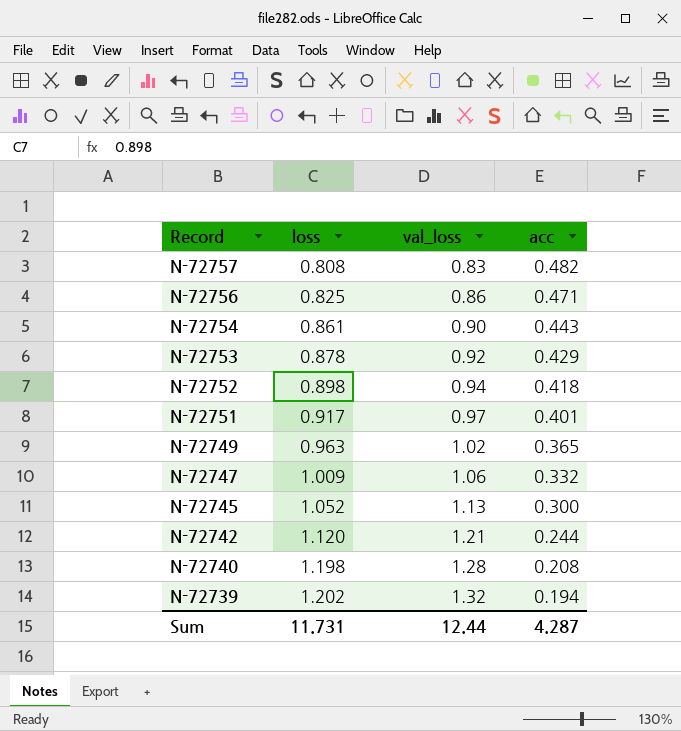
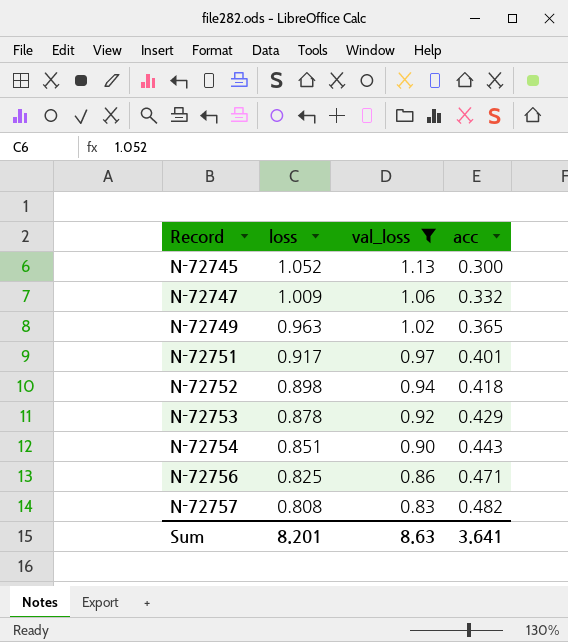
filter: none -> val_loss <= 1.13
row order: Record descending -> Record ascending
N-72754 | loss: 0.861 -> 0.851
Sum | loss: 11.731 -> 8.201
Sum | val_loss: 12.44 -> 8.63
Sum | acc: 4.287 -> 3.641

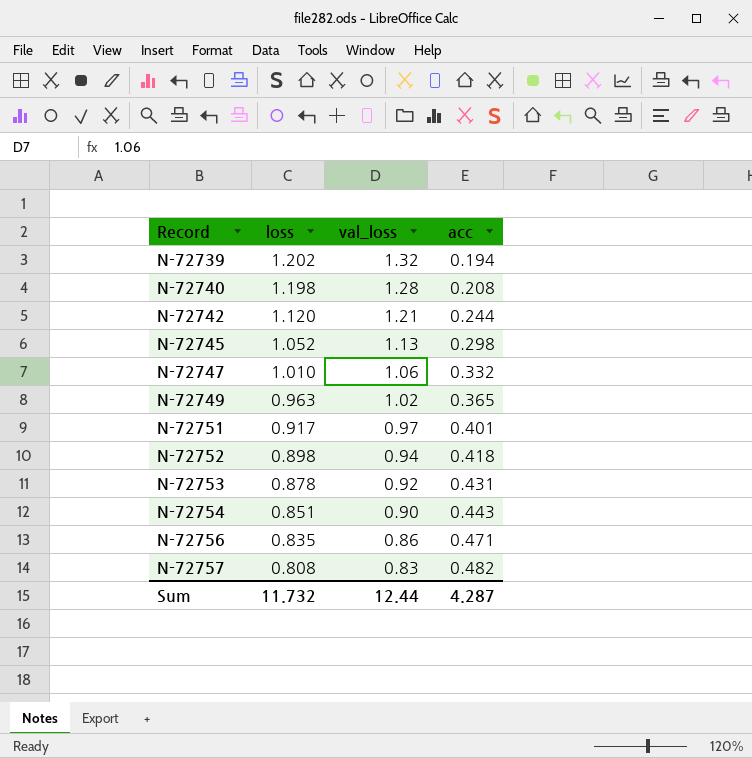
filter: val_loss <= 1.13 -> none
N-72745 | acc: 0.300 -> 0.298
N-72747 | loss: 1.009 -> 1.010
N-72753 | acc: 0.429 -> 0.431
N-72756 | loss: 0.825 -> 0.835
Sum | loss: 8.201 -> 11.732
Sum | val_loss: 8.63 -> 12.44
Sum | acc: 3.641 -> 4.287

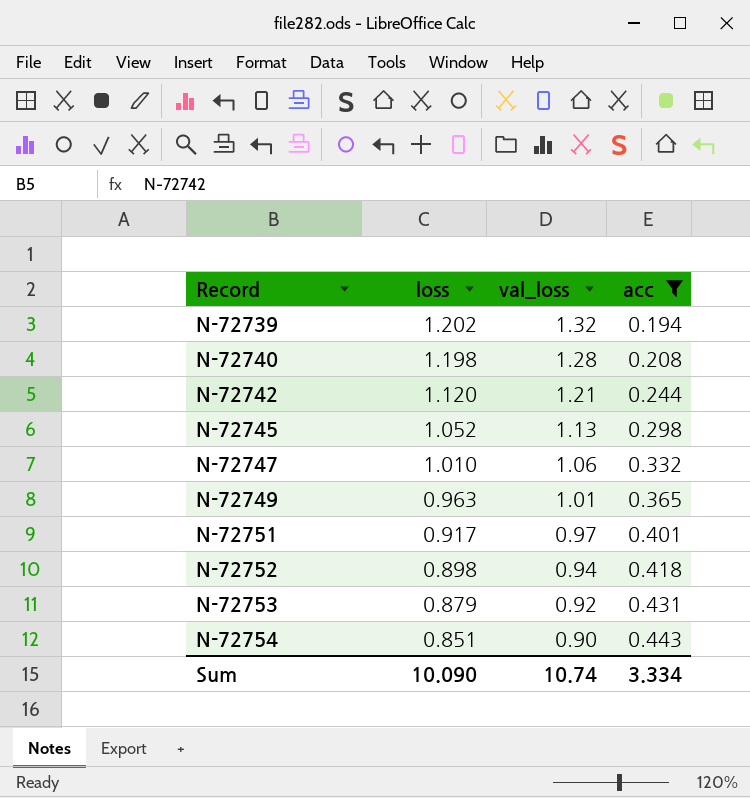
filter: none -> acc <= 0.443
N-72749 | val_loss: 1.02 -> 1.01
N-72753 | loss: 0.878 -> 0.879
Sum | loss: 11.732 -> 10.090
Sum | val_loss: 12.44 -> 10.74
Sum | acc: 4.287 -> 3.334

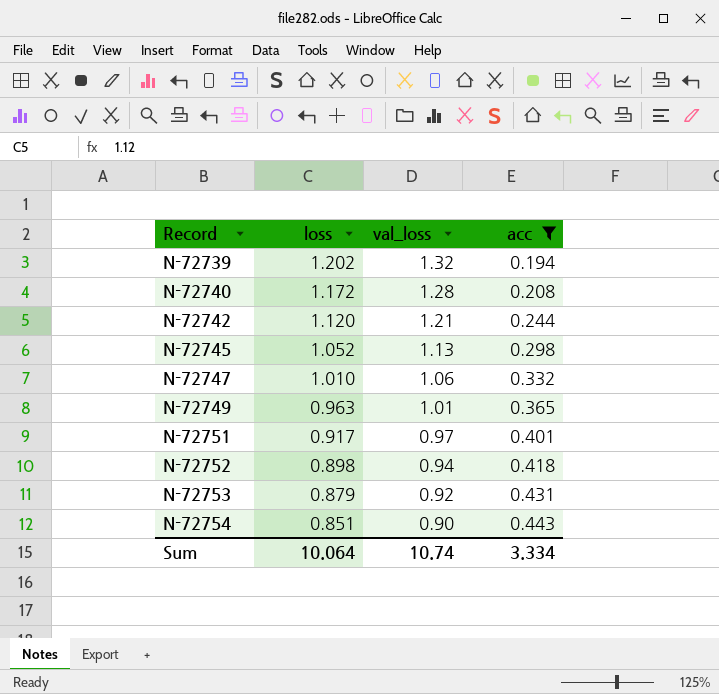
N-72740 | loss: 1.198 -> 1.172
Sum | loss: 10.090 -> 10.064

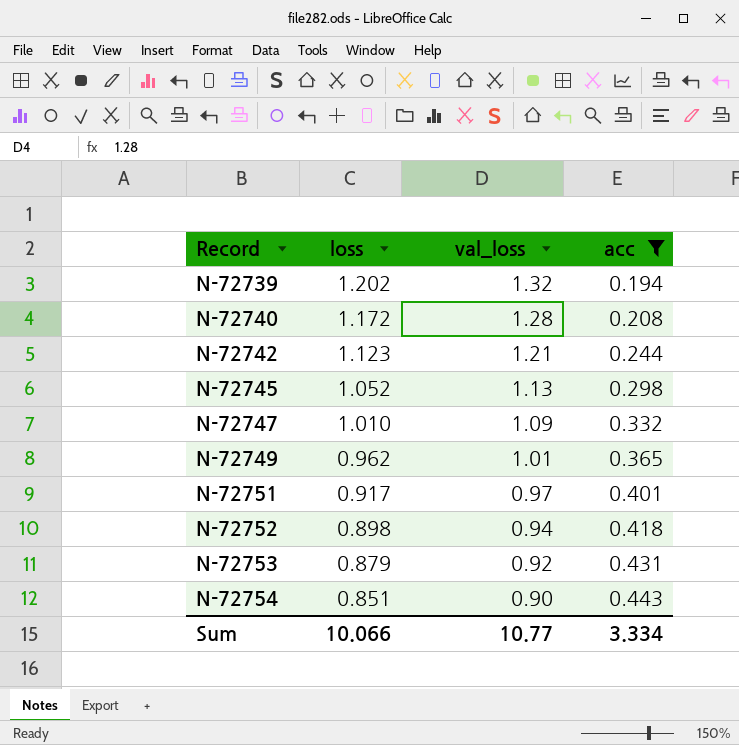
N-72742 | loss: 1.120 -> 1.123
N-72747 | val_loss: 1.06 -> 1.09
N-72749 | loss: 0.963 -> 0.962
Sum | loss: 10.064 -> 10.066
Sum | val_loss: 10.74 -> 10.77

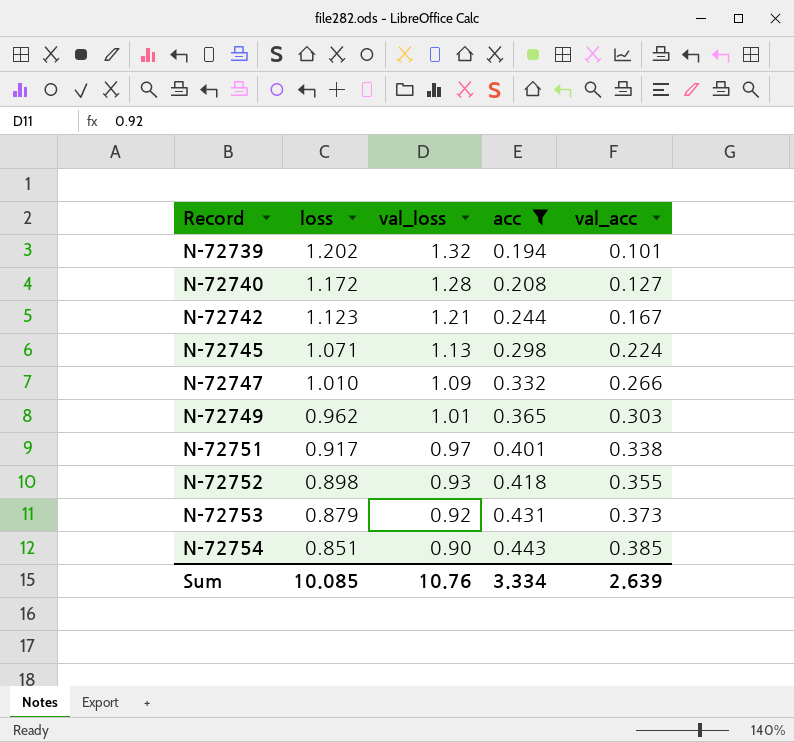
column val_acc | position: none -> 5
N-72745 | loss: 1.052 -> 1.071
N-72752 | val_loss: 0.94 -> 0.93
Sum | loss: 10.066 -> 10.085
Sum | val_loss: 10.77 -> 10.76

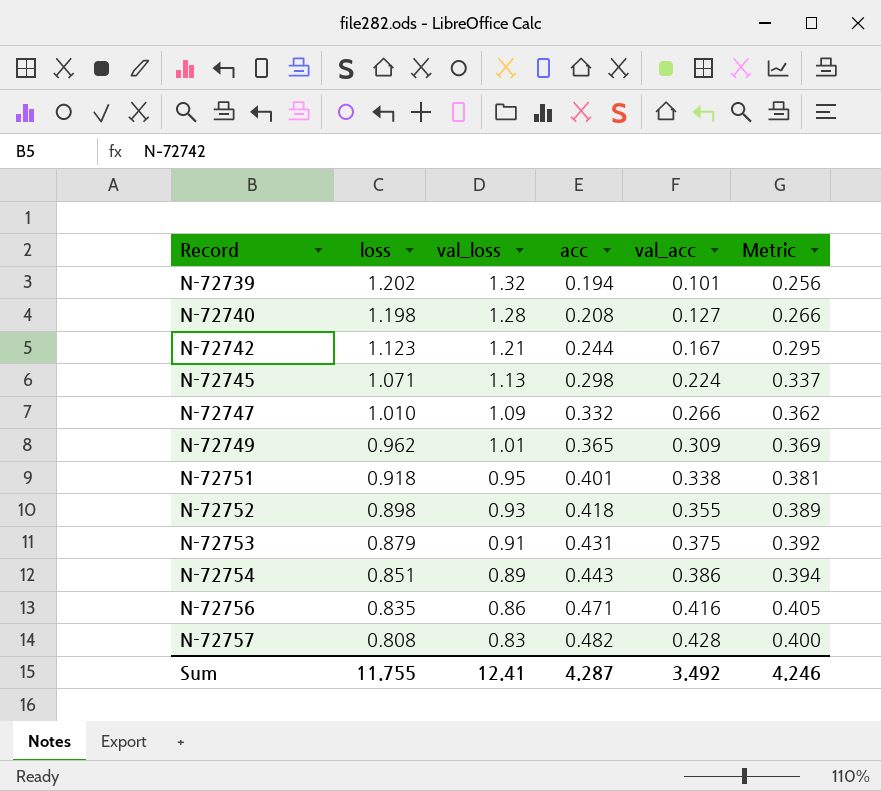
filter: acc <= 0.443 -> none
column Metric | formula: none -> [val_loss] * [acc]
N-72740 | loss: 1.172 -> 1.198
N-72749 | val_acc: 0.303 -> 0.309
N-72751 | loss: 0.917 -> 0.918
N-72751 | val_loss: 0.97 -> 0.95
N-72753 | val_loss: 0.92 -> 0.91
N-72753 | val_acc: 0.373 -> 0.375
N-72754 | val_loss: 0.90 -> 0.89
N-72754 | val_acc: 0.385 -> 0.386
Sum | loss: 10.085 -> 11.755
Sum | val_loss: 10.76 -> 12.41
Sum | acc: 3.334 -> 4.287
Sum | val_acc: 2.639 -> 3.492

